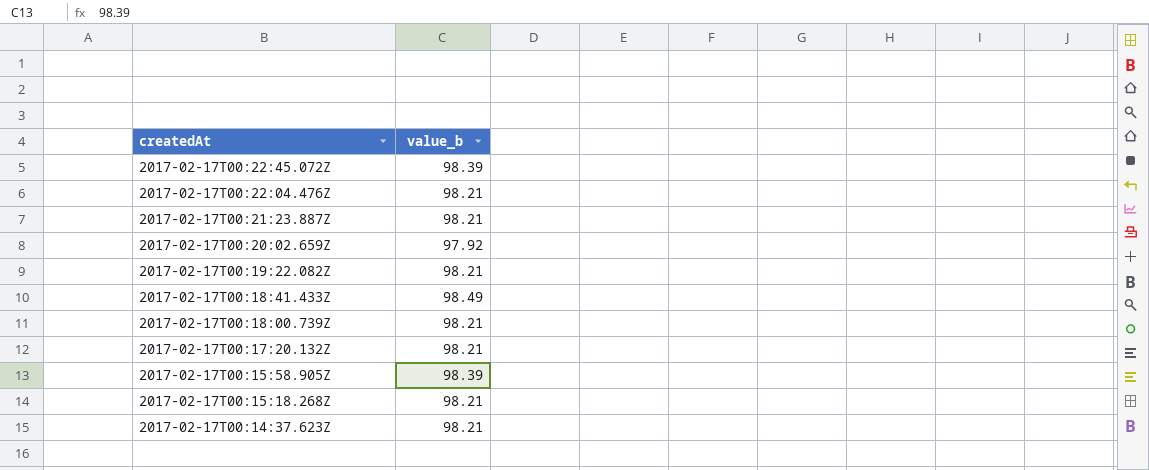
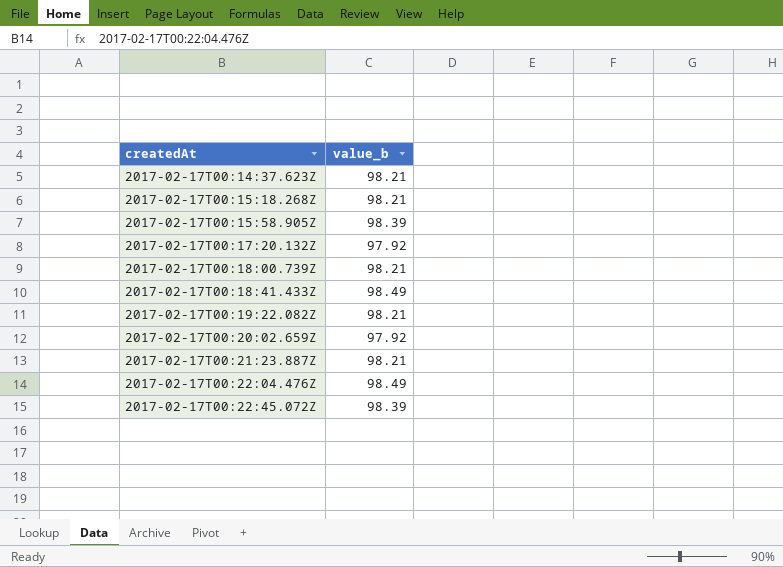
row order: createdAt descending -> createdAt ascending
2017-02-17T00:17:20.132Z | value_b: 98.21 -> 97.92
2017-02-17T00:22:04.476Z | value_b: 98.21 -> 98.49

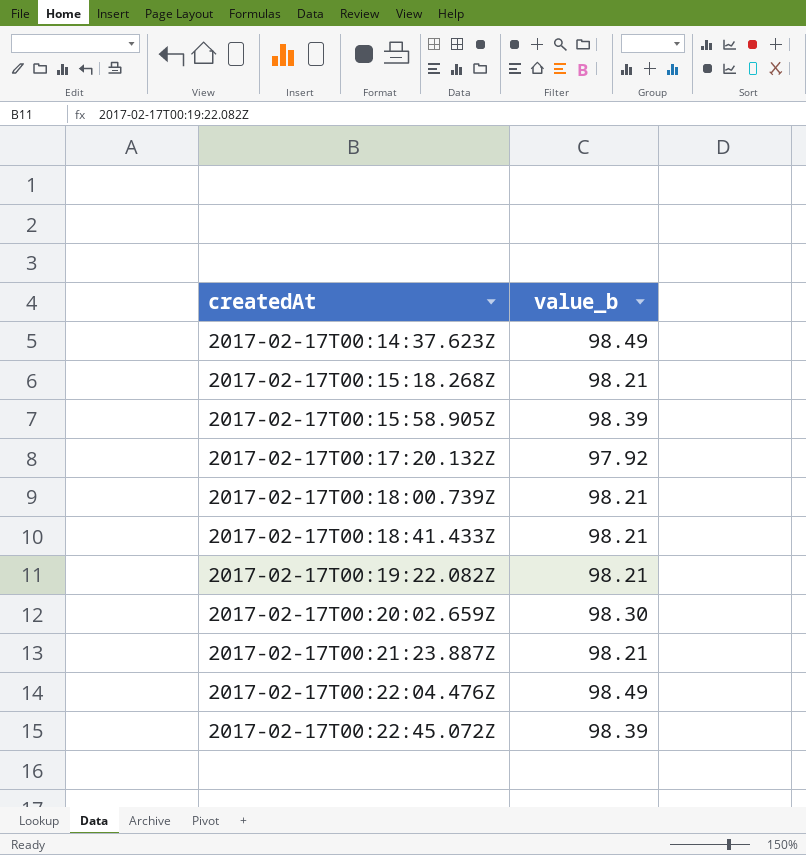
2017-02-17T00:14:37.623Z | value_b: 98.21 -> 98.49
2017-02-17T00:18:41.433Z | value_b: 98.49 -> 98.21
2017-02-17T00:20:02.659Z | value_b: 97.92 -> 98.30

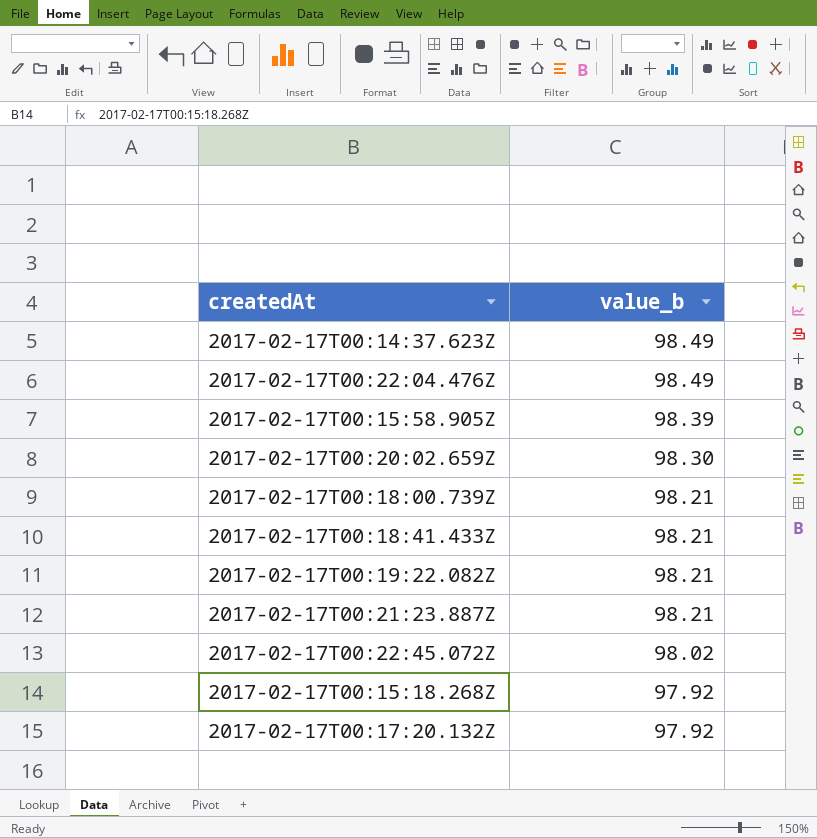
row order: createdAt ascending -> value_b descending
2017-02-17T00:22:45.072Z | value_b: 98.39 -> 98.02
2017-02-17T00:15:18.268Z | value_b: 98.21 -> 97.92

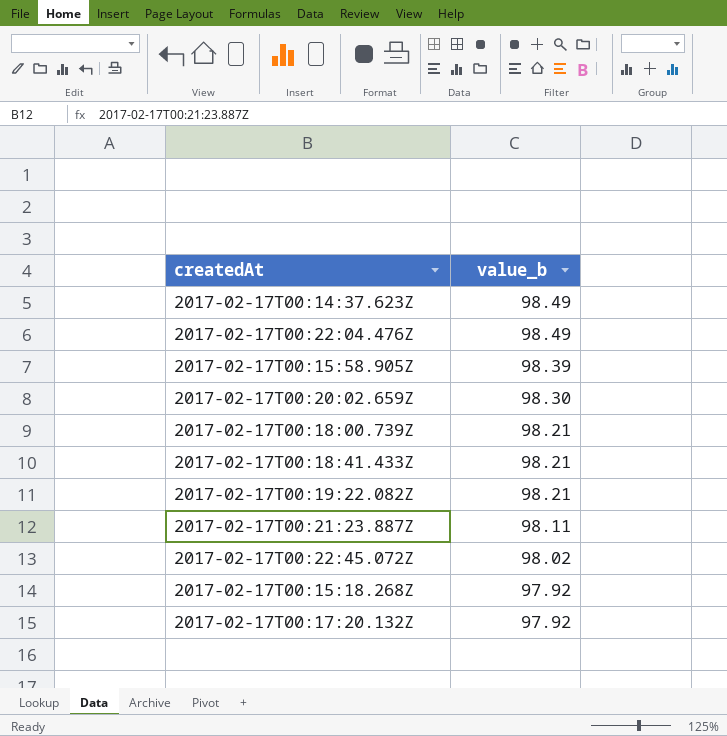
2017-02-17T00:21:23.887Z | value_b: 98.21 -> 98.11

